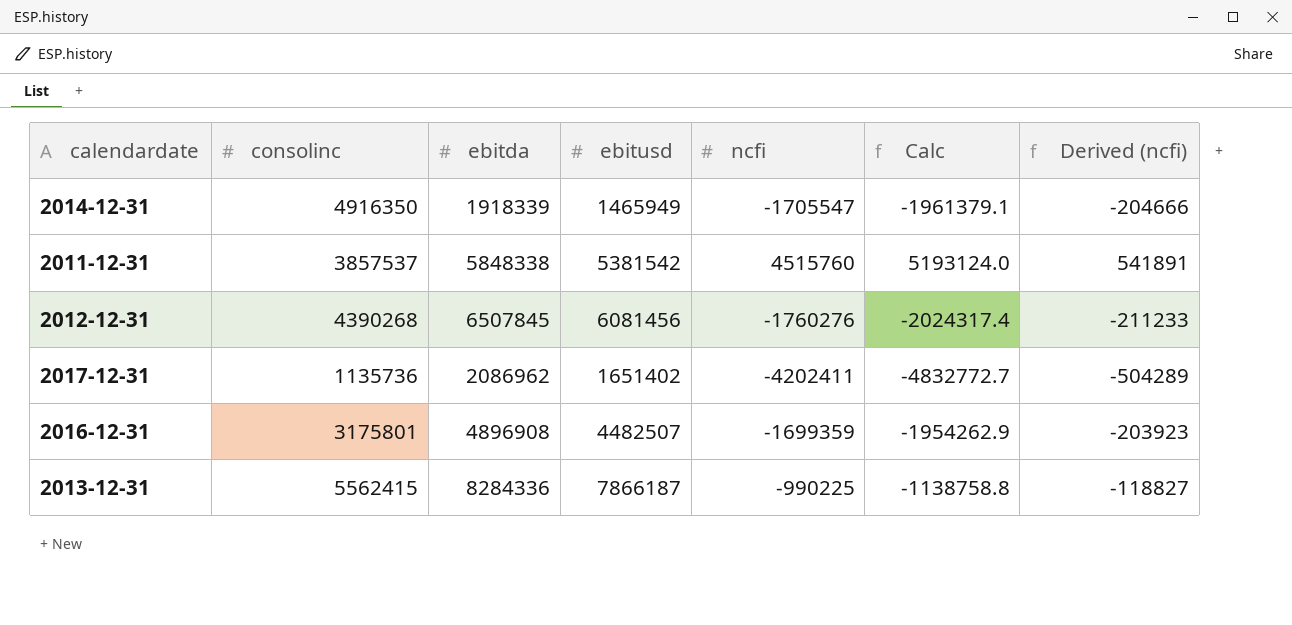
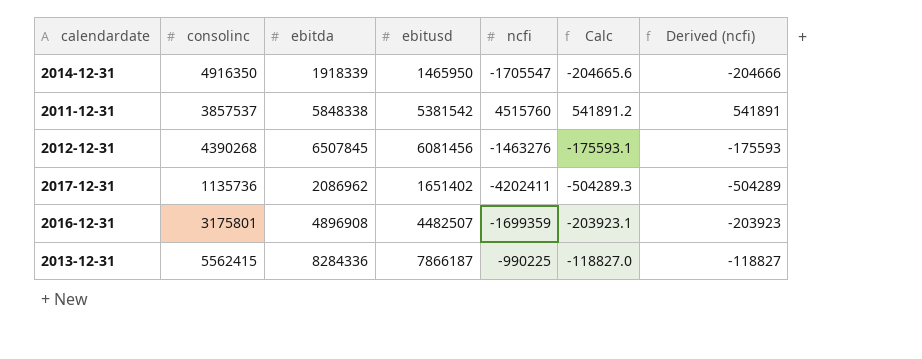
column Calc | formula: [ncfi] * 1.15 -> [ncfi] * 0.12
2014-12-31 | ebitusd: 1465949 -> 1465950
2012-12-31 | ncfi: -1760276 -> -1463276
2012-12-31 | Derived (ncfi): -211233 -> -175593

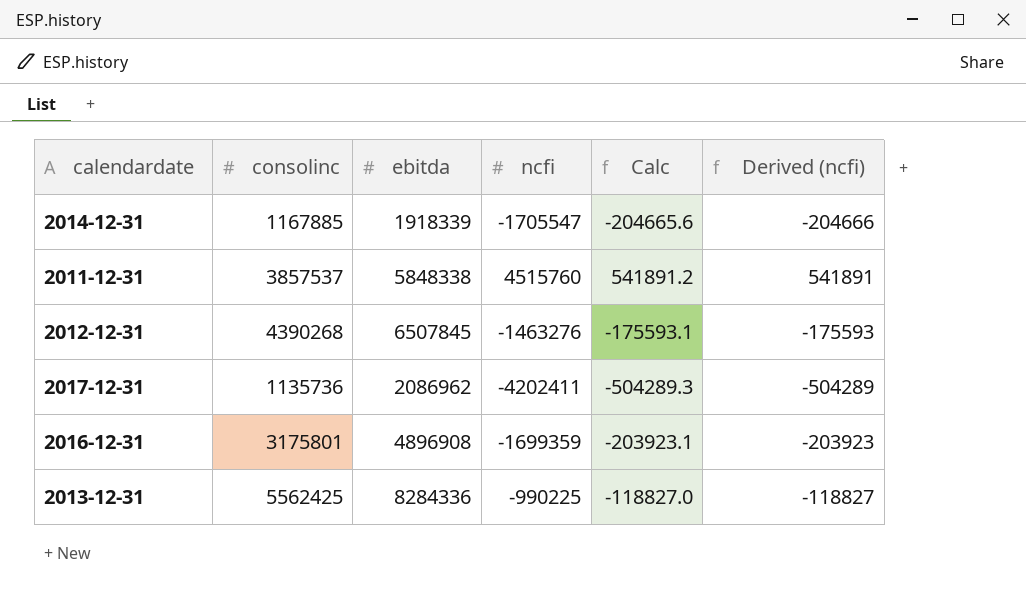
column ebitusd | position: 4 -> none
2014-12-31 | consolinc: 4916350 -> 1167885
2013-12-31 | consolinc: 5562415 -> 5562425

